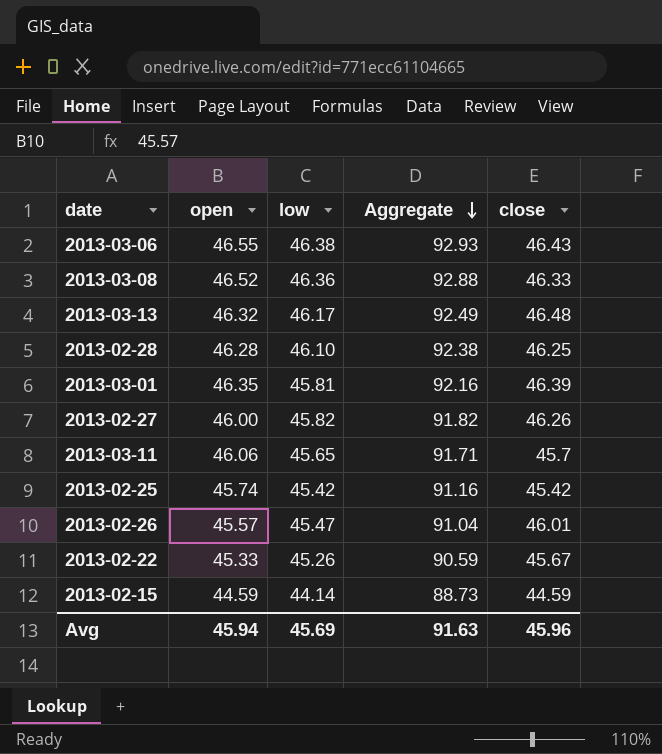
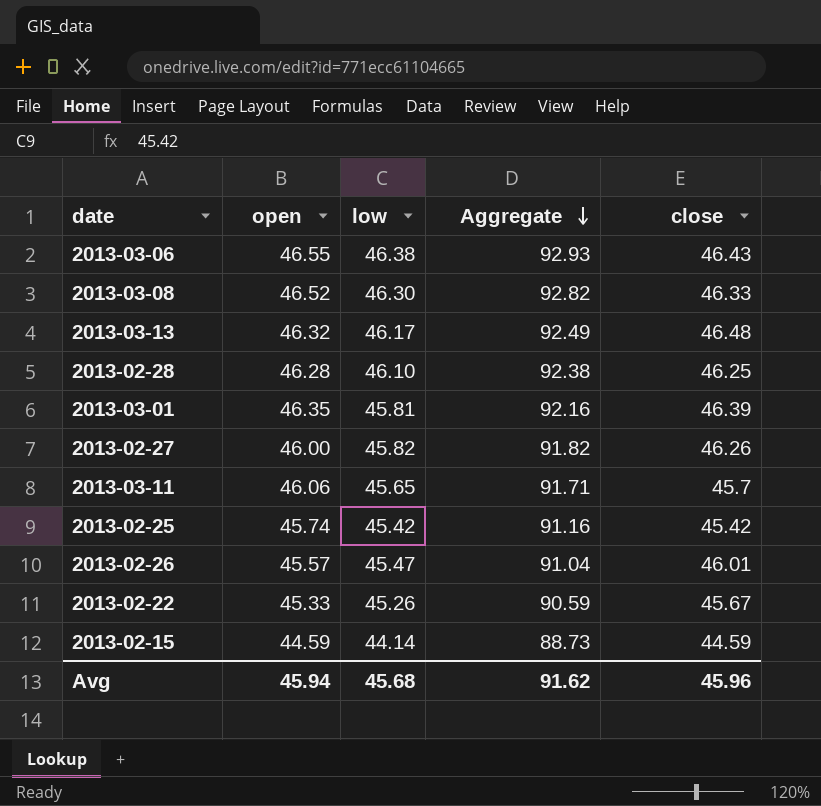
2013-03-08 | low: 46.36 -> 46.30
2013-03-08 | Aggregate: 92.88 -> 92.82
Avg | low: 45.69 -> 45.68
Avg | Aggregate: 91.63 -> 91.62

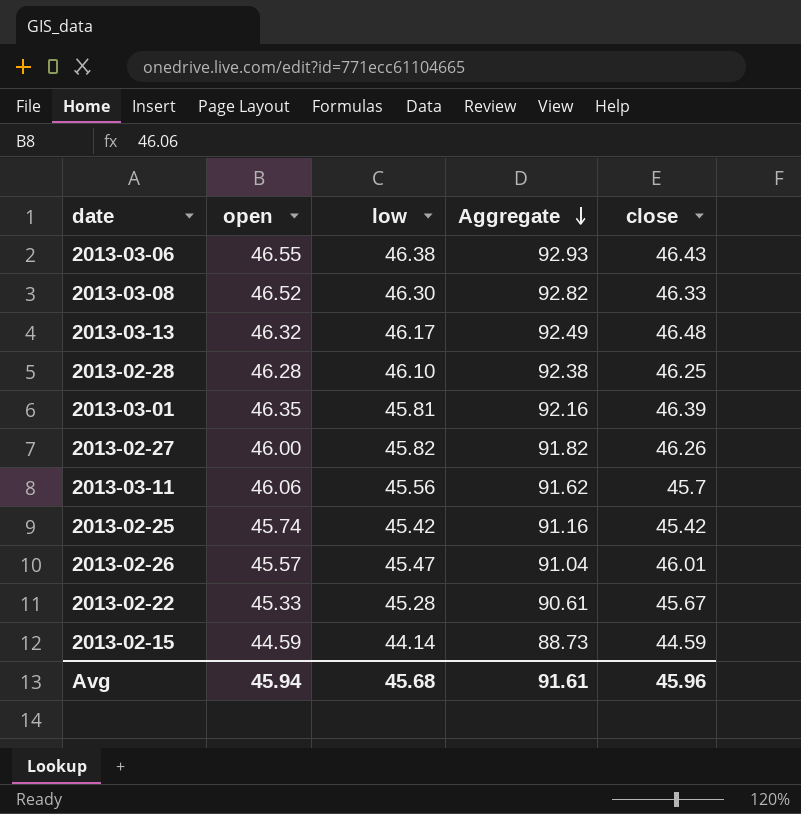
2013-03-11 | low: 45.65 -> 45.56
2013-03-11 | Aggregate: 91.71 -> 91.62
2013-02-22 | low: 45.26 -> 45.28
2013-02-22 | Aggregate: 90.59 -> 90.61
Avg | Aggregate: 91.62 -> 91.61

